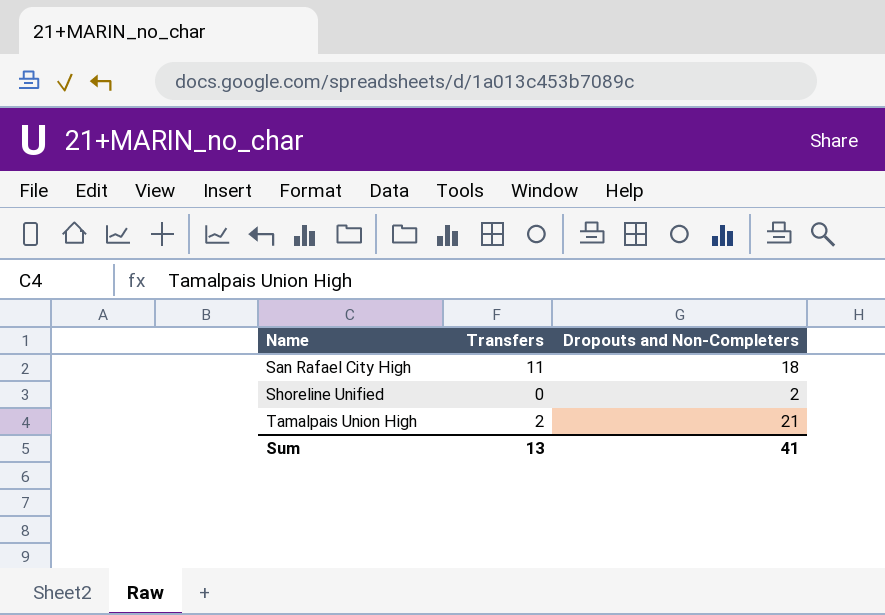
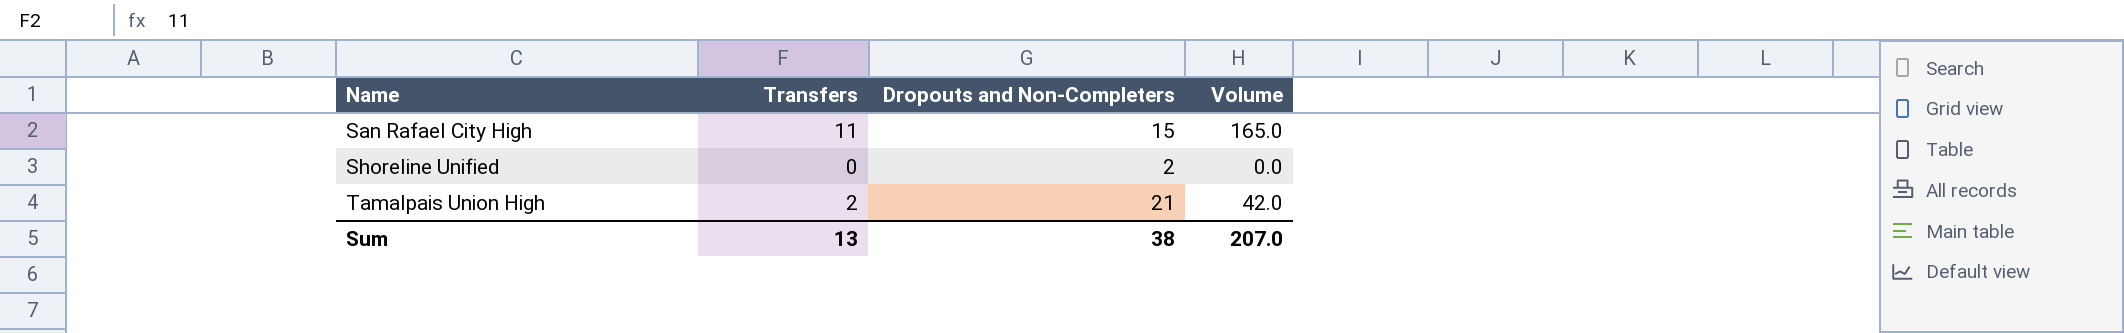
column Volume | formula: none -> [Transfers] * [Dropouts and Non-Completers]
San Rafael City High | Dropouts and Non-Completers: 18 -> 15
Sum | Dropouts and Non-Completers: 41 -> 38

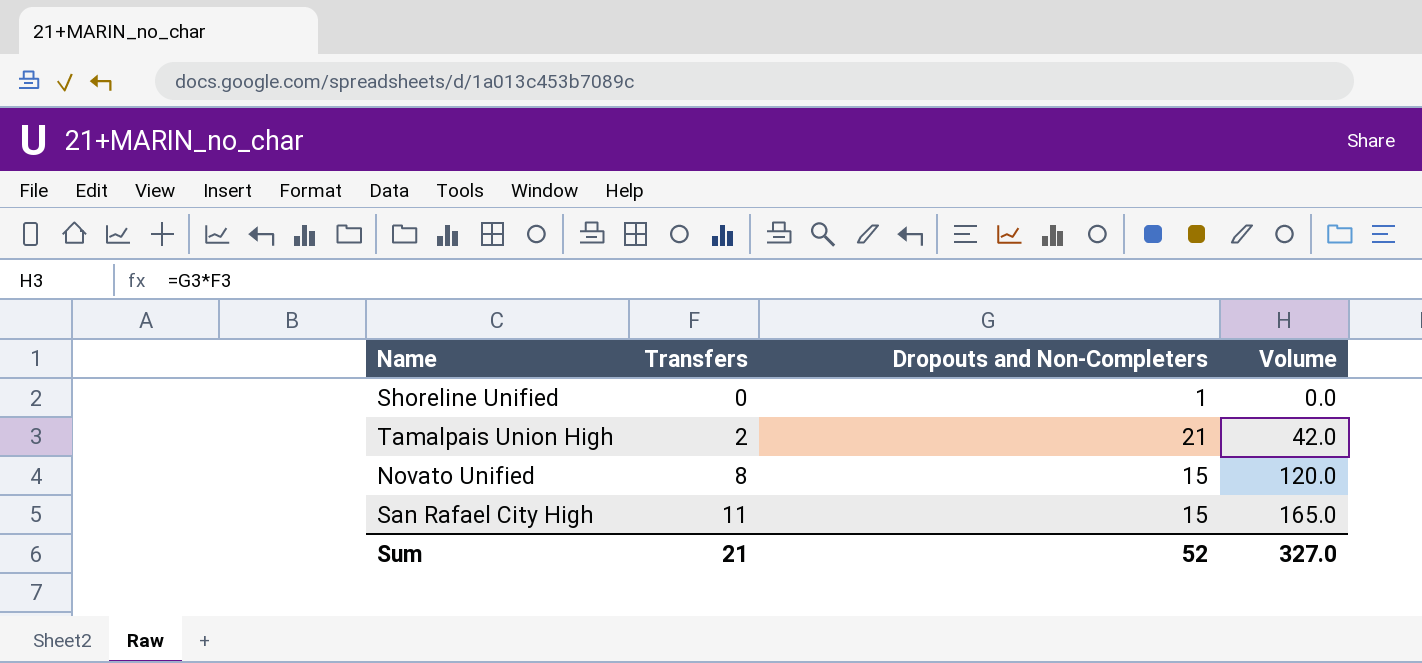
row order: Name ascending -> Transfers ascending
Shoreline Unified | Dropouts and Non-Completers: 2 -> 1
row Novato Unified: none -> 8 | 15 | 120.0
Sum | Transfers: 13 -> 21
Sum | Dropouts and Non-Completers: 38 -> 52
Sum | Volume: 207.0 -> 327.0

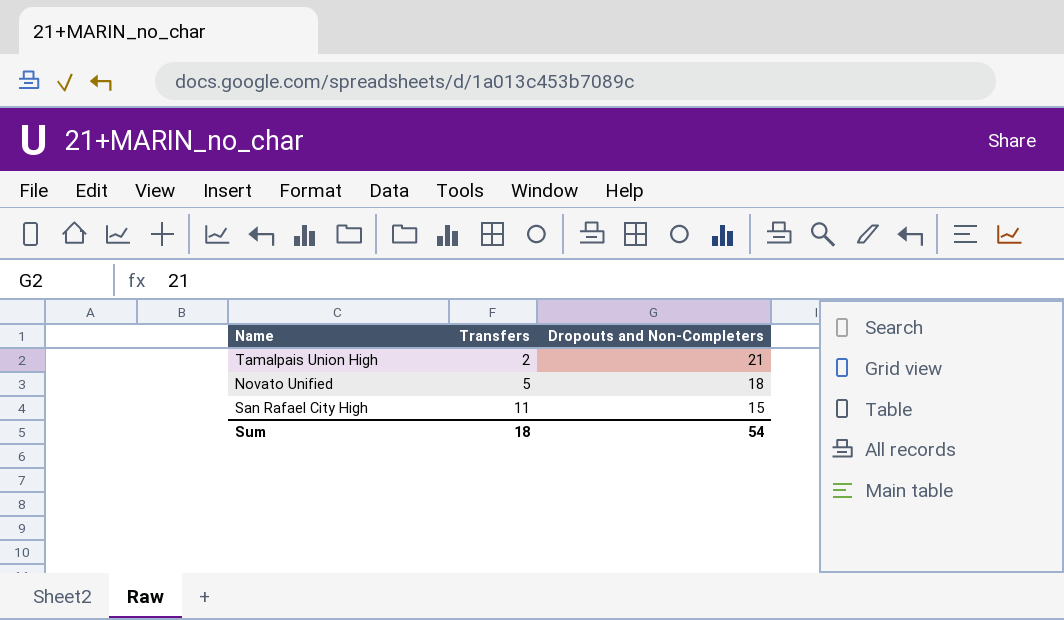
column Volume | formula: [Transfers] * [Dropouts and Non-Completers] -> none
row Shoreline Unified: 0 | 1 | 0.0 -> none
Novato Unified | Transfers: 8 -> 5
Novato Unified | Dropouts and Non-Completers: 15 -> 18
Sum | Transfers: 21 -> 18
Sum | Dropouts and Non-Completers: 52 -> 54

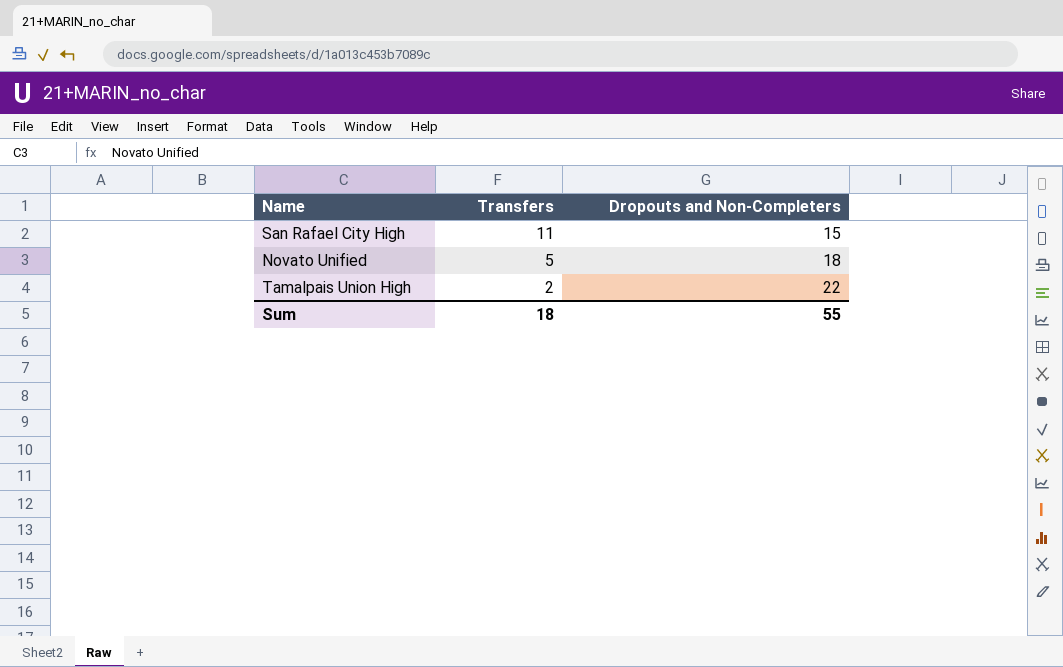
row order: Transfers ascending -> Transfers descending
Tamalpais Union High | Dropouts and Non-Completers: 21 -> 22
Sum | Dropouts and Non-Completers: 54 -> 55

